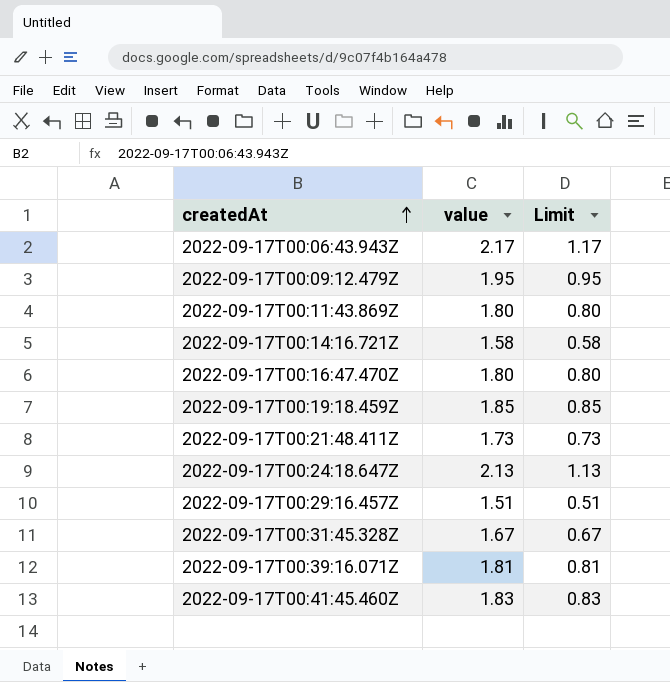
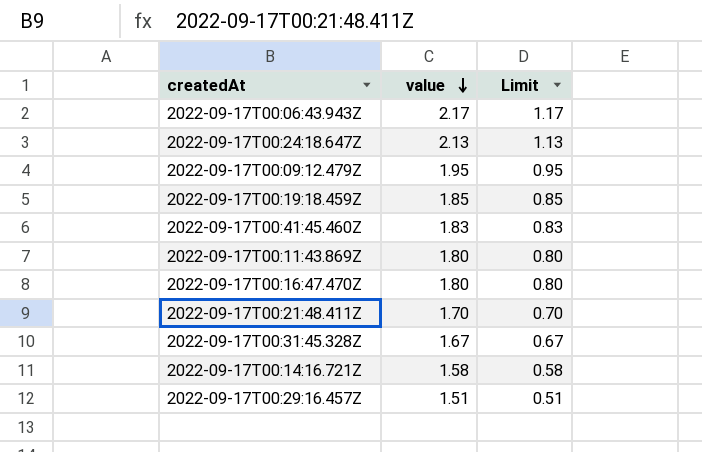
row order: createdAt ascending -> value descending
row 2022-09-17T00:39:16.071Z: 1.81 | 0.81 -> none
2022-09-17T00:21:48.411Z | value: 1.73 -> 1.70
2022-09-17T00:21:48.411Z | Limit: 0.73 -> 0.70

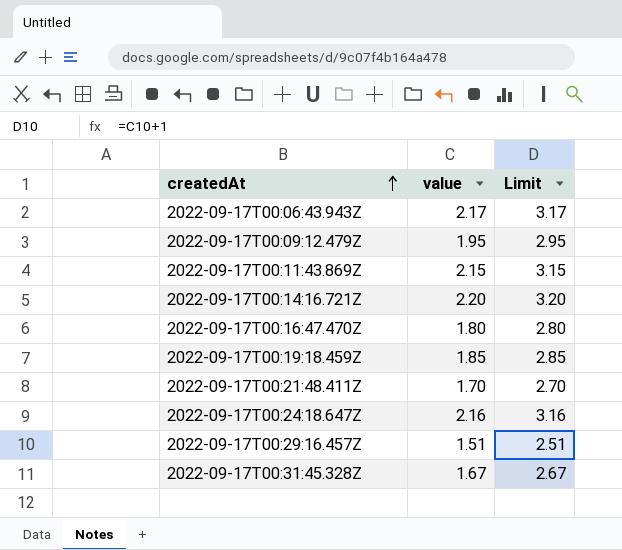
row order: value descending -> createdAt ascending
column Limit | formula: [value] - 1 -> [value] + 1
row 2022-09-17T00:41:45.460Z: 1.83 | 0.83 -> none
2022-09-17T00:11:43.869Z | value: 1.80 -> 2.15
2022-09-17T00:14:16.721Z | value: 1.58 -> 2.20
2022-09-17T00:24:18.647Z | value: 2.13 -> 2.16

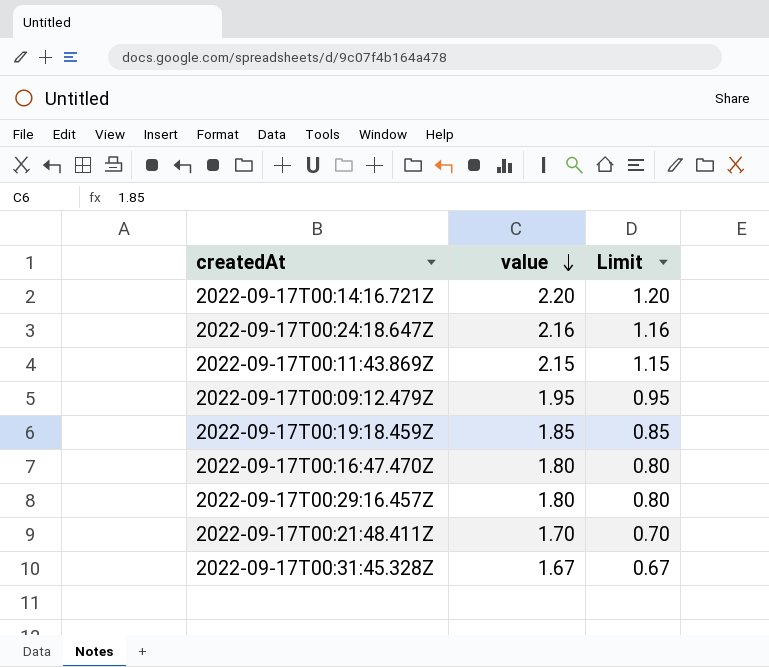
row order: createdAt ascending -> value descending
column Limit | formula: [value] + 1 -> [value] - 1
row 2022-09-17T00:06:43.943Z: 2.17 | 3.17 -> none
2022-09-17T00:29:16.457Z | value: 1.51 -> 1.80

